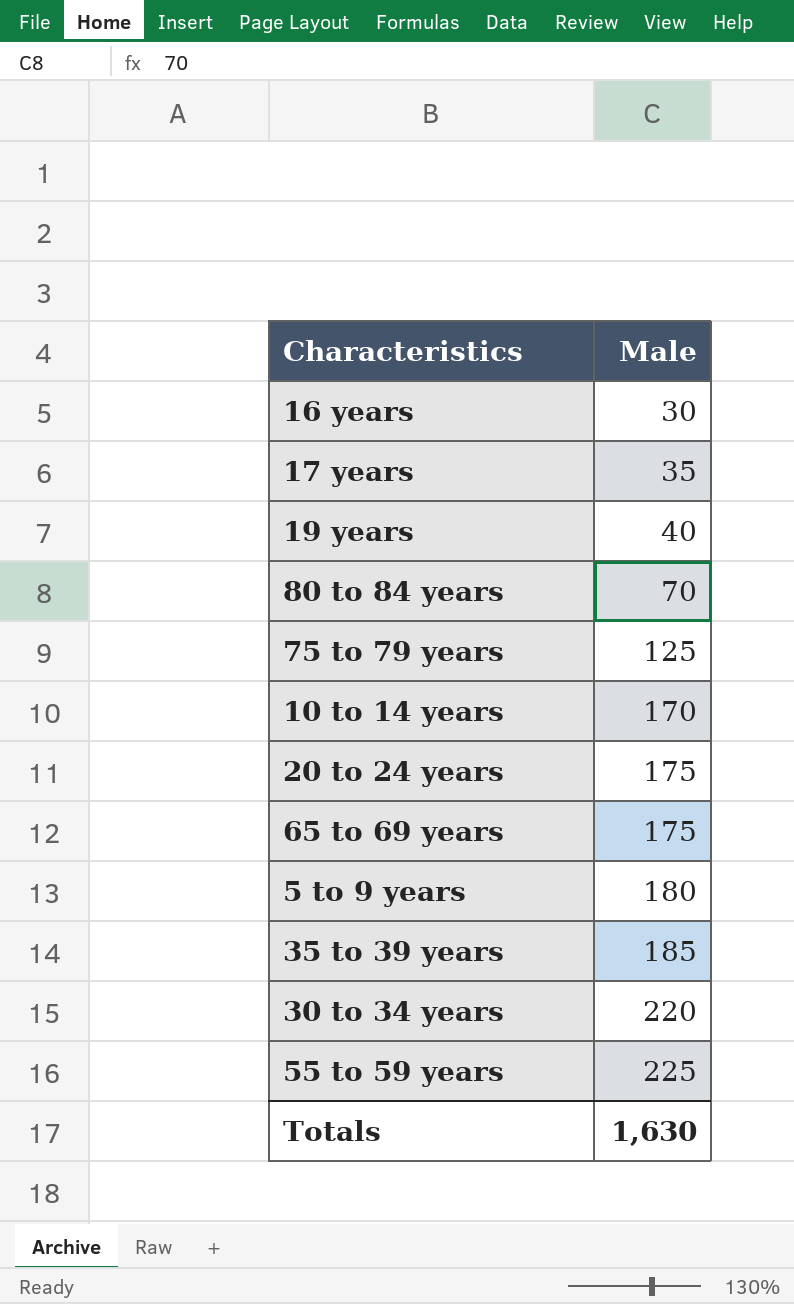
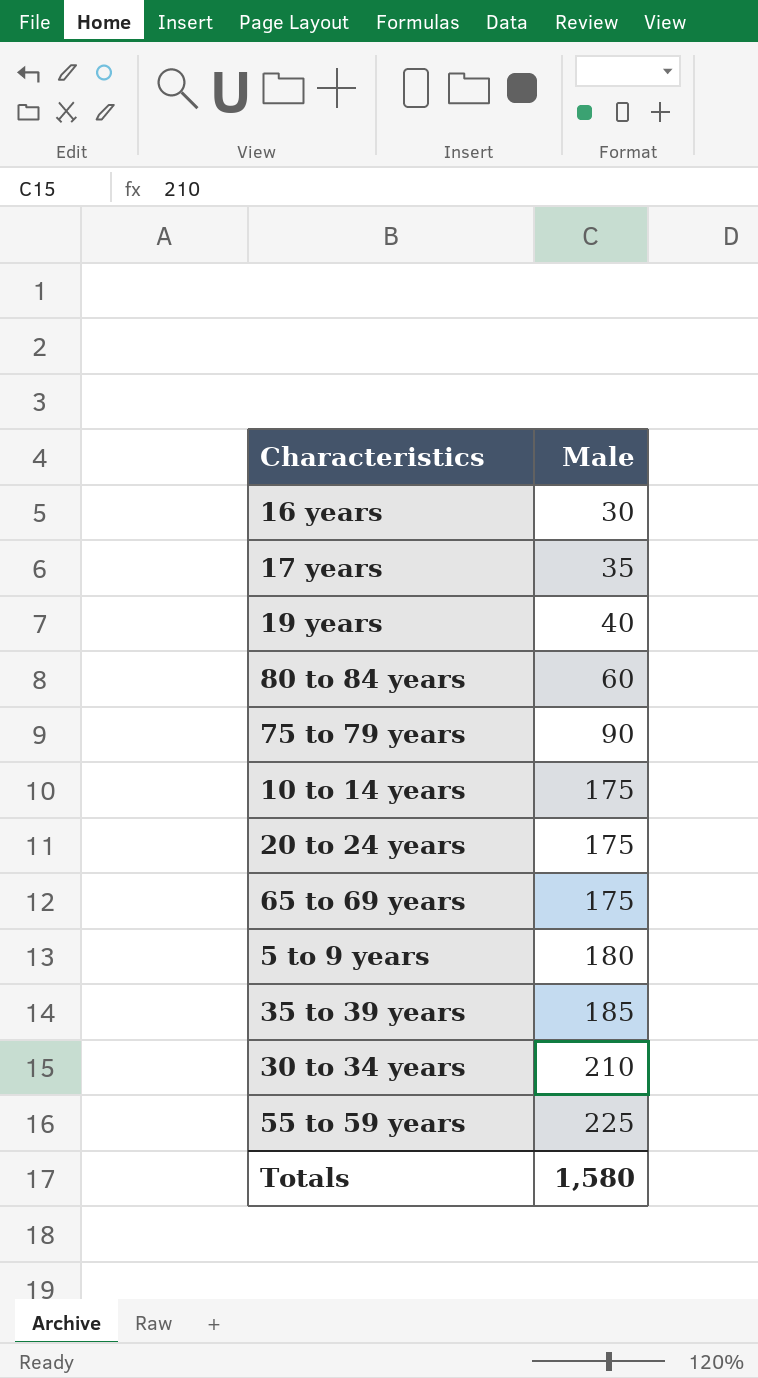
80 to 84 years | Male: 70 -> 60
75 to 79 years | Male: 125 -> 90
10 to 14 years | Male: 170 -> 175
30 to 34 years | Male: 220 -> 210
Totals | Male: 1,630 -> 1,580

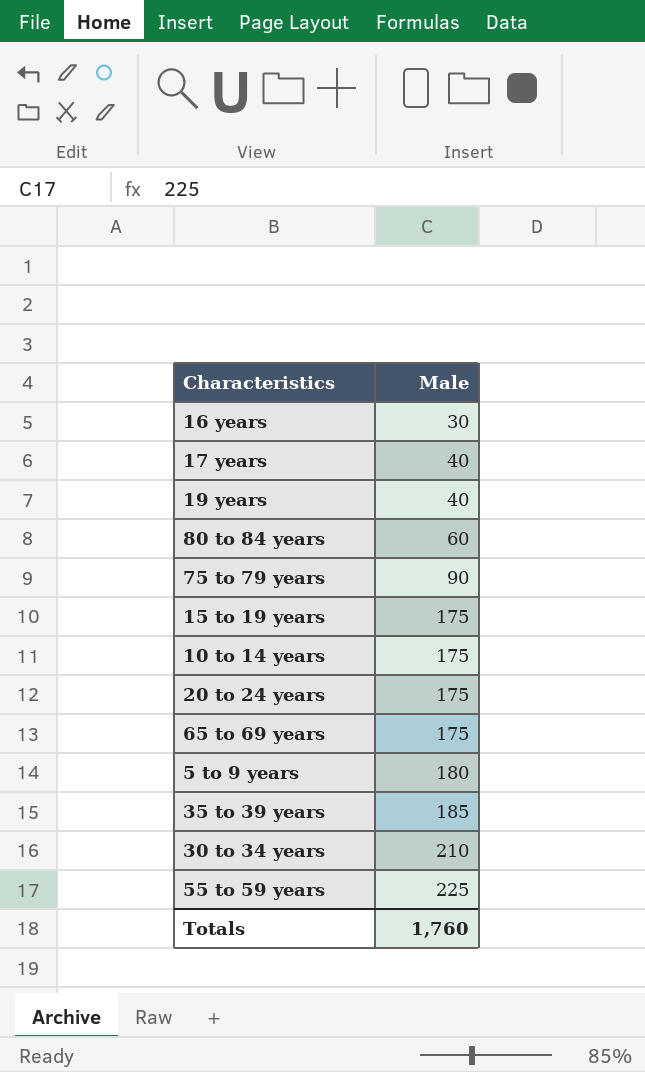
17 years | Male: 35 -> 40
row 15 to 19 years: none -> 175
Totals | Male: 1,580 -> 1,760

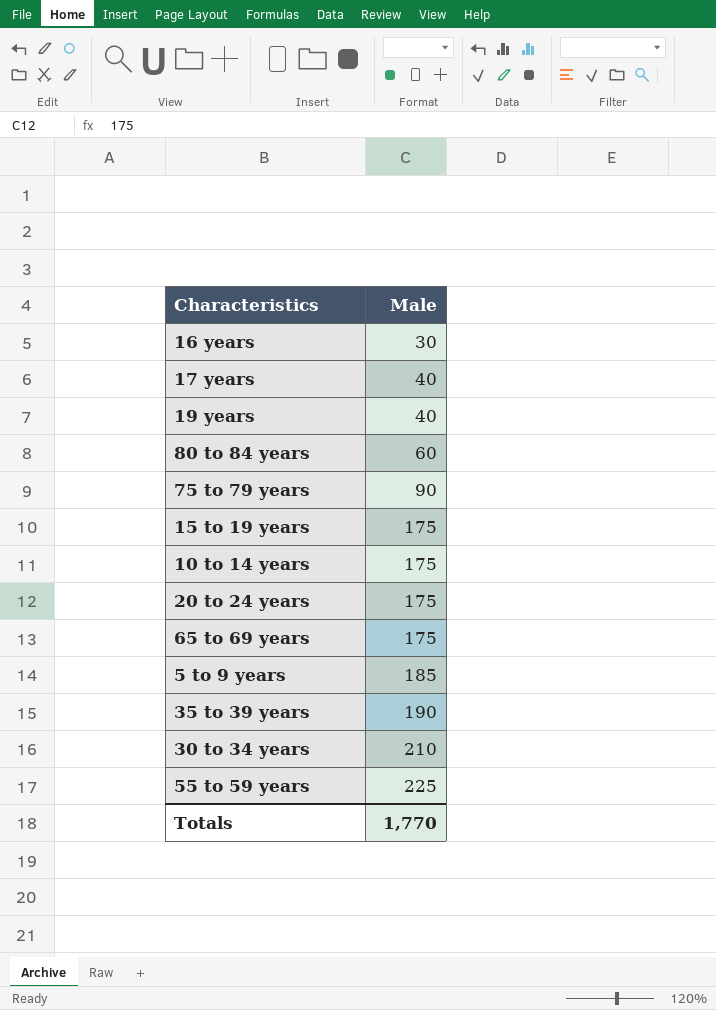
5 to 9 years | Male: 180 -> 185
35 to 39 years | Male: 185 -> 190
Totals | Male: 1,760 -> 1,770

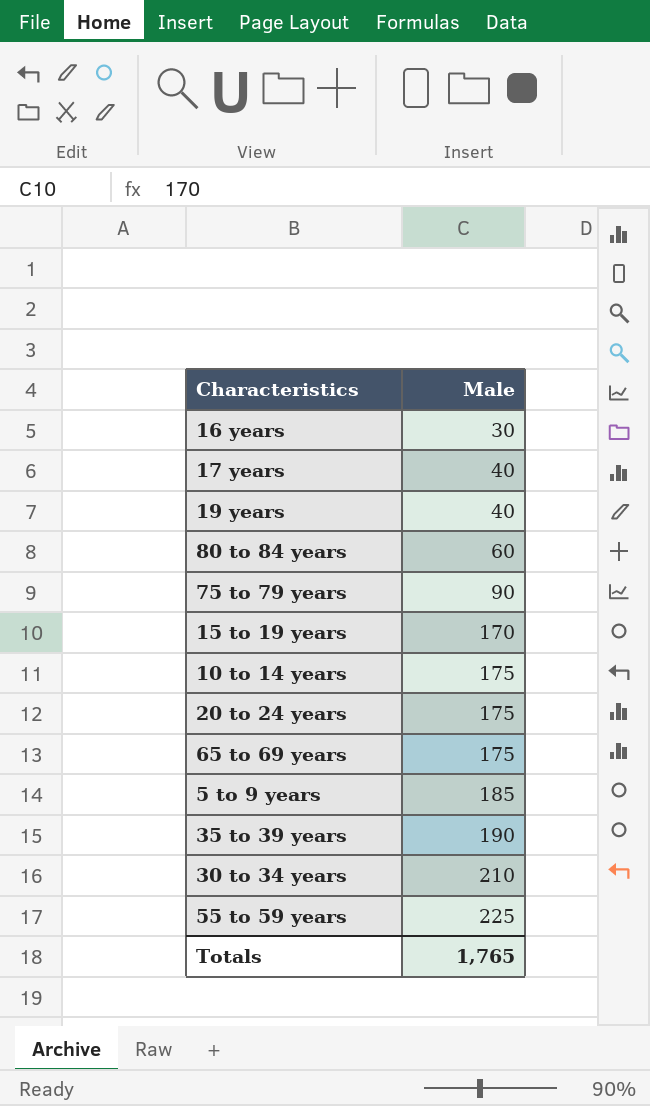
15 to 19 years | Male: 175 -> 170
Totals | Male: 1,770 -> 1,765

